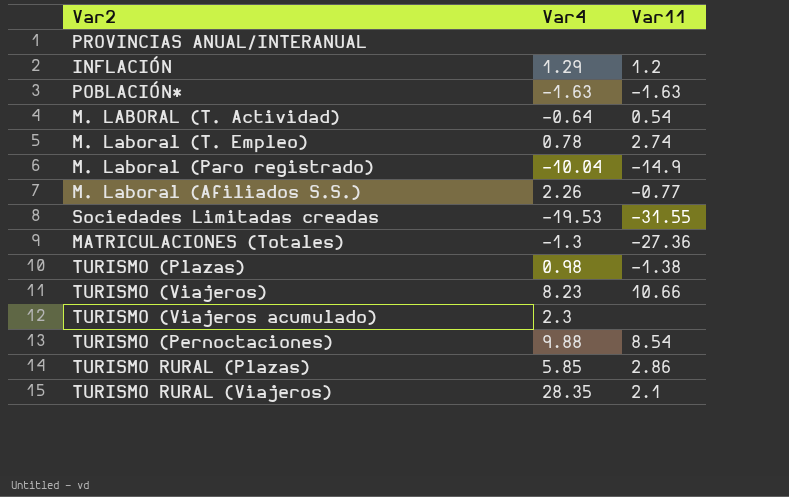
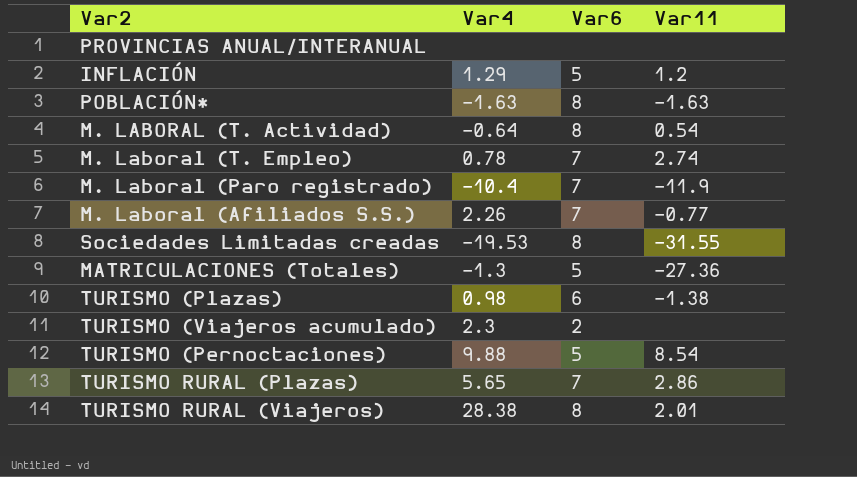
column Var6 | position: none -> 3
row TURISMO (Viajeros): 8.23 | 10.66 -> none
M. Laboral (Paro registrado) | Var4: -10.04 -> -10.4
M. Laboral (Paro registrado) | Var11: -14.9 -> -11.9
TURISMO RURAL (Plazas) | Var4: 5.85 -> 5.65
TURISMO RURAL (Viajeros) | Var4: 28.35 -> 28.38
TURISMO RURAL (Viajeros) | Var11: 2.1 -> 2.01

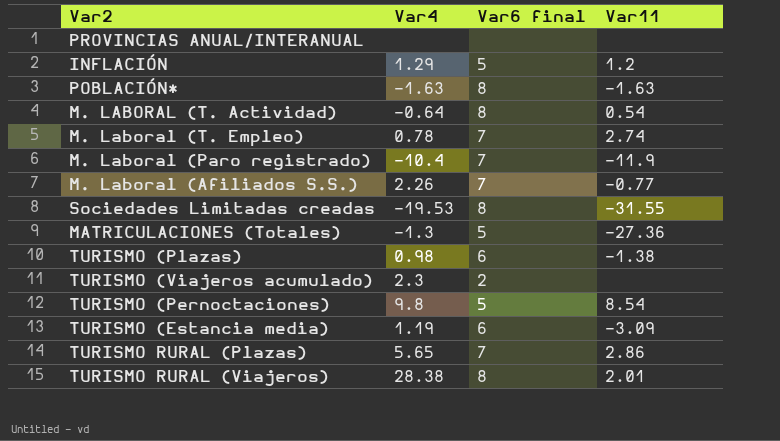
column name: Var6 -> Var6 final
TURISMO (Pernoctaciones) | Var4: 9.88 -> 9.8
row TURISMO (Estancia media): none -> 1.19 | 6 | -3.09

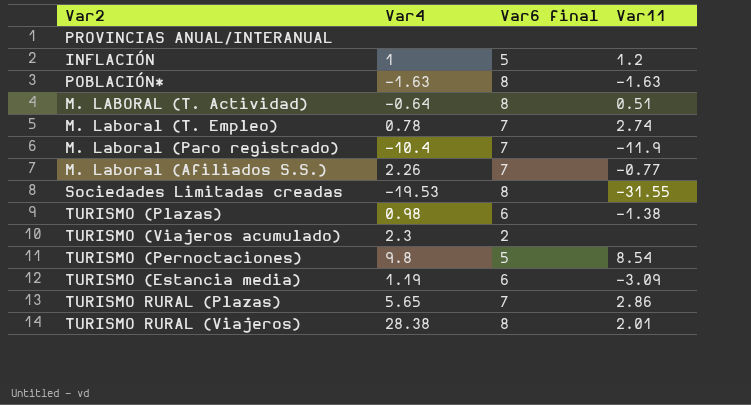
row MATRICULACIONES (Totales): -1.3 | 5 | -27.36 -> none
INFLACIÓN | Var4: 1.29 -> 1
M. LABORAL (T. Actividad) | Var11: 0.54 -> 0.51

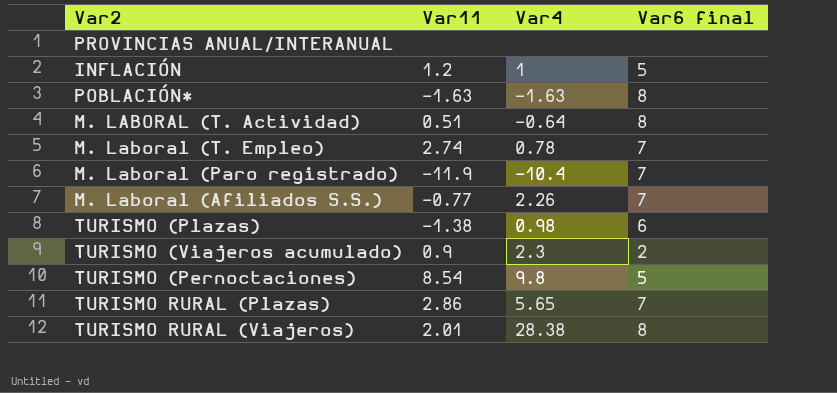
column Var11 | position: 4 -> 2
row Sociedades Limitadas creadas: -19.53 | 8 | -31.55 -> none
row TURISMO (Estancia media): 1.19 | 6 | -3.09 -> none
TURISMO (Viajeros acumulado) | Var11: none -> 0.9

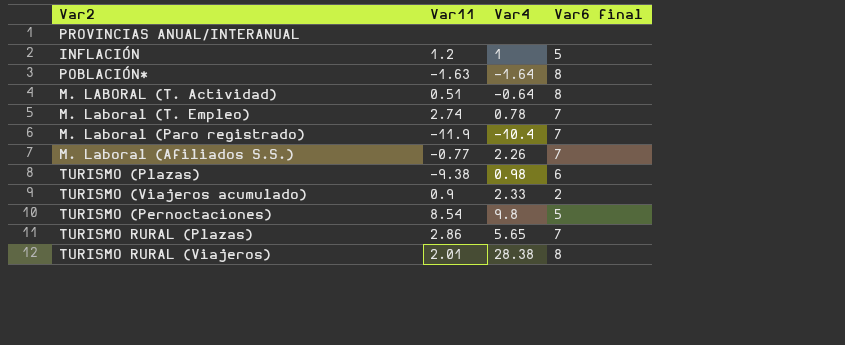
POBLACIÓN* | Var4: -1.63 -> -1.64
TURISMO (Plazas) | Var11: -1.38 -> -9.38
TURISMO (Viajeros acumulado) | Var4: 2.3 -> 2.33

